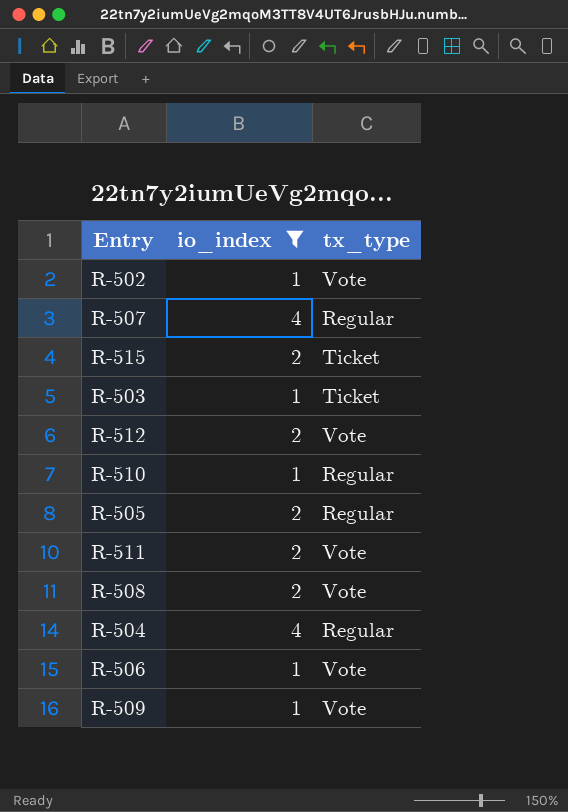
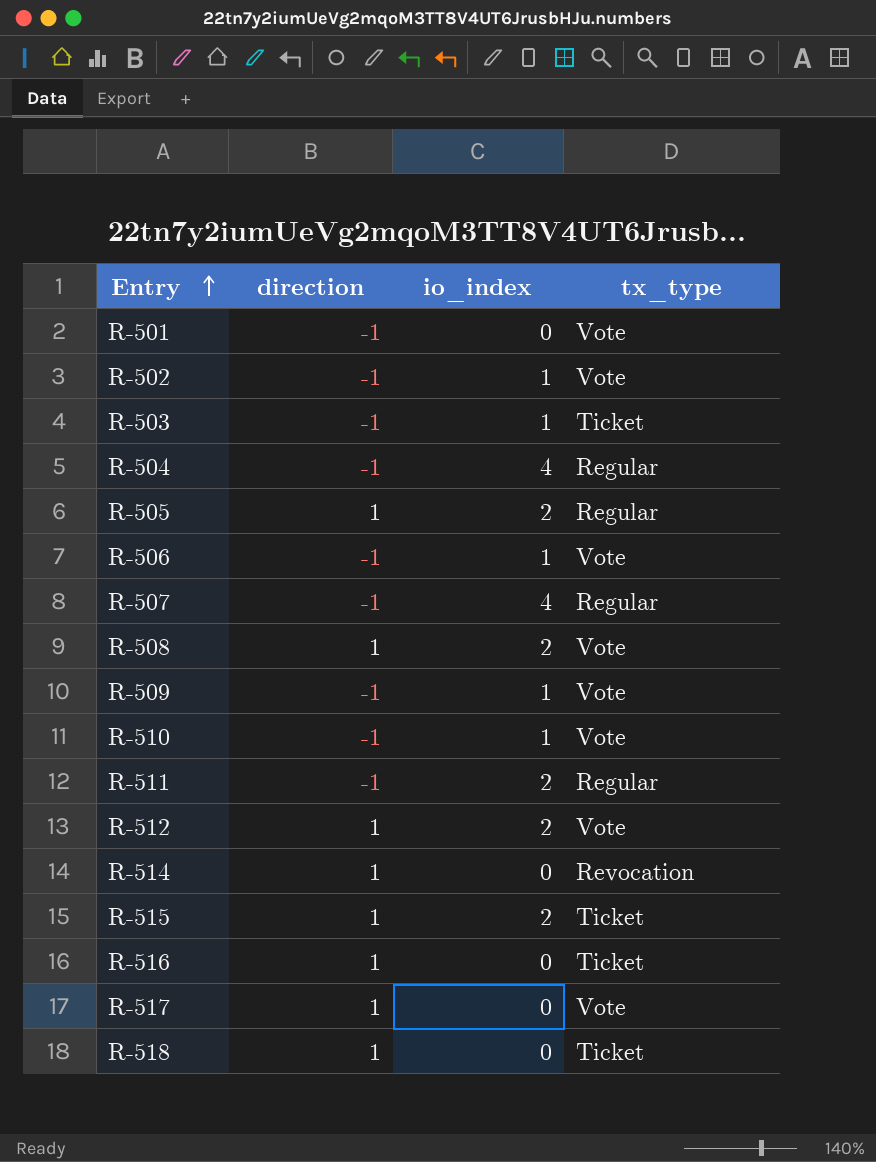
filter: io_index != 0 -> none
row order: none -> Entry ascending
column direction | position: none -> 2
R-510 | tx_type: Regular -> Vote
R-511 | tx_type: Vote -> Regular

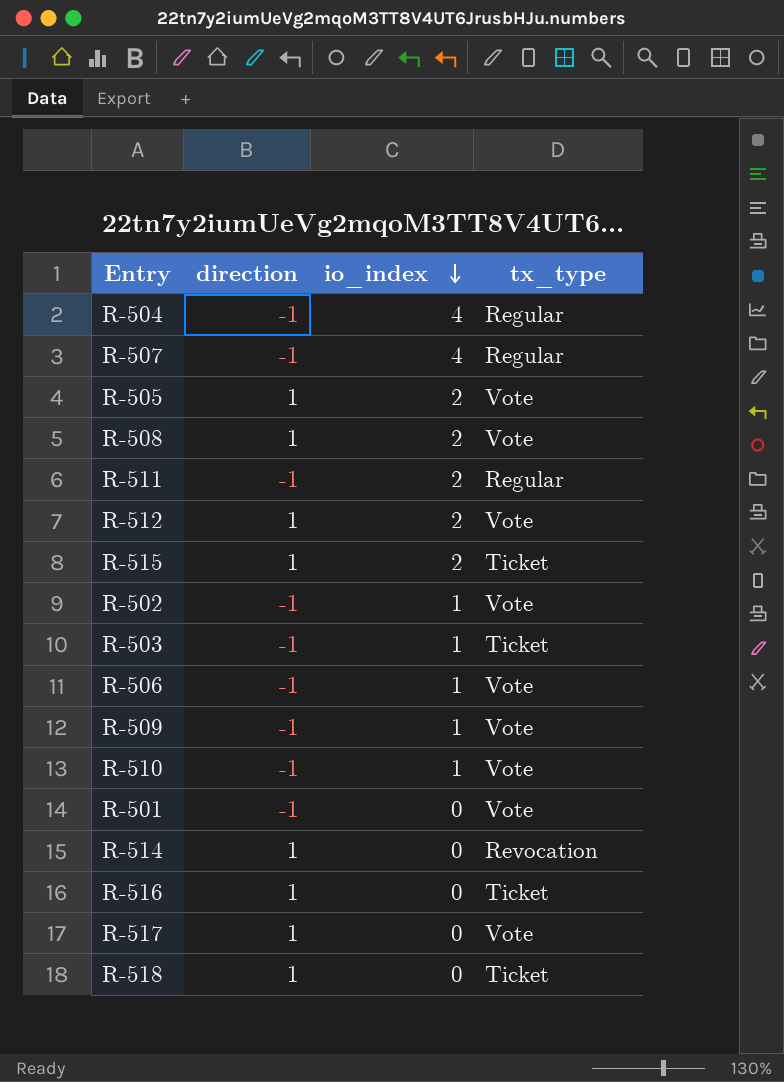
row order: Entry ascending -> io_index descending
R-505 | tx_type: Regular -> Vote

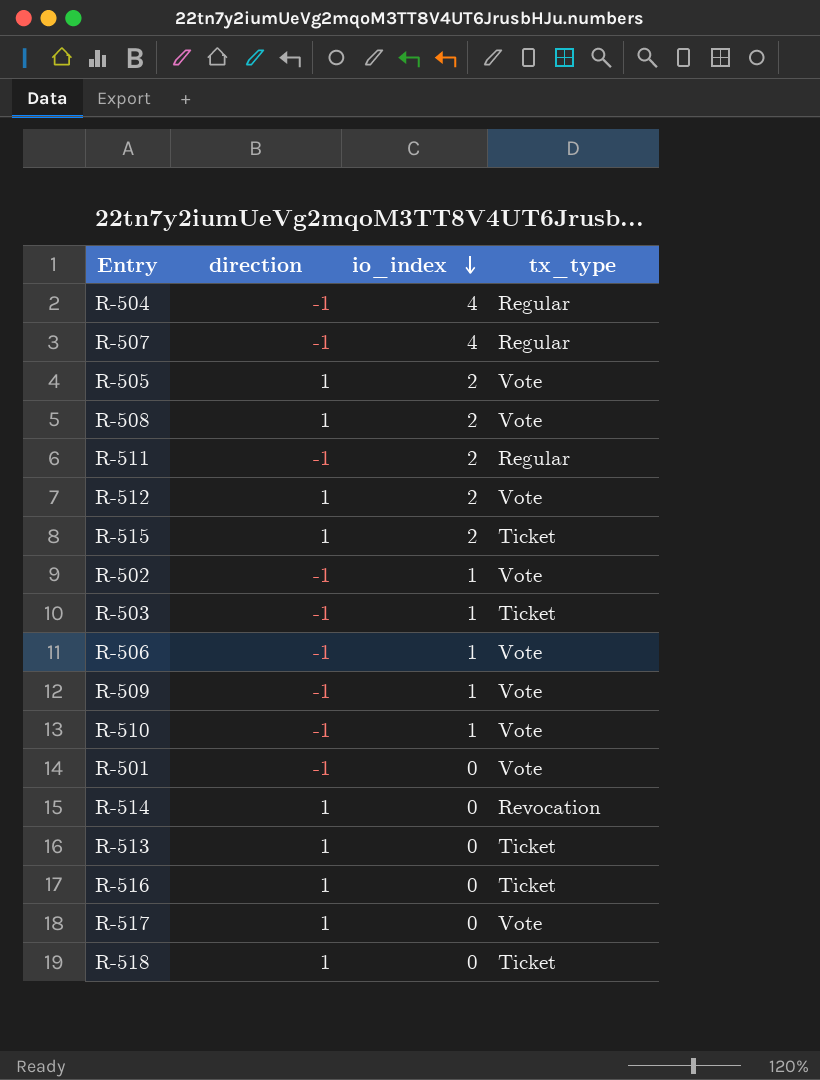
row R-513: none -> 1 | 0 | Ticket

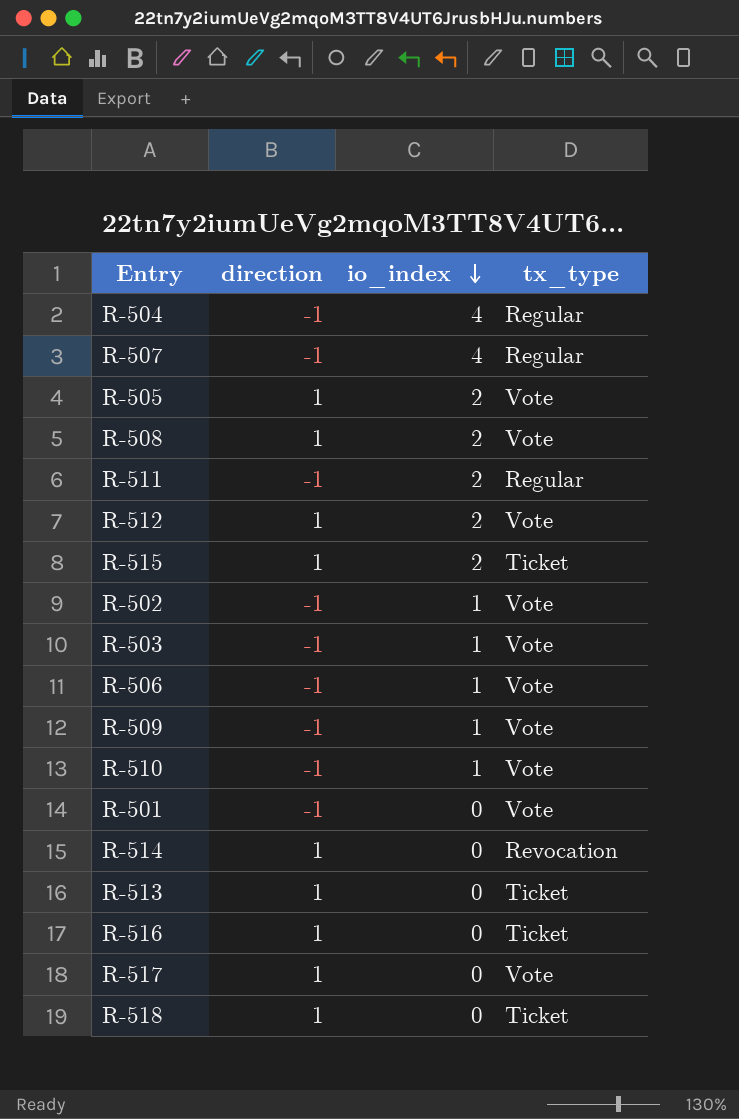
R-503 | tx_type: Ticket -> Vote

